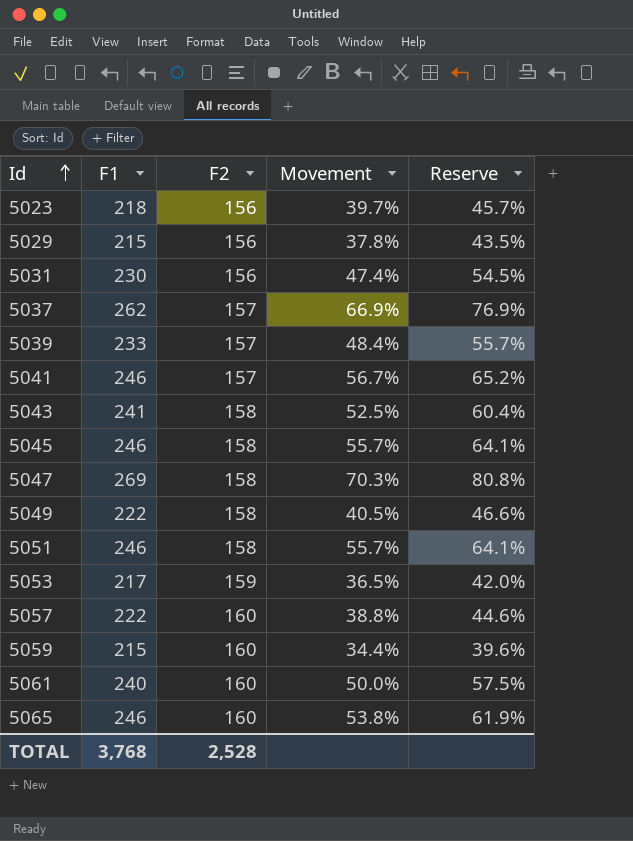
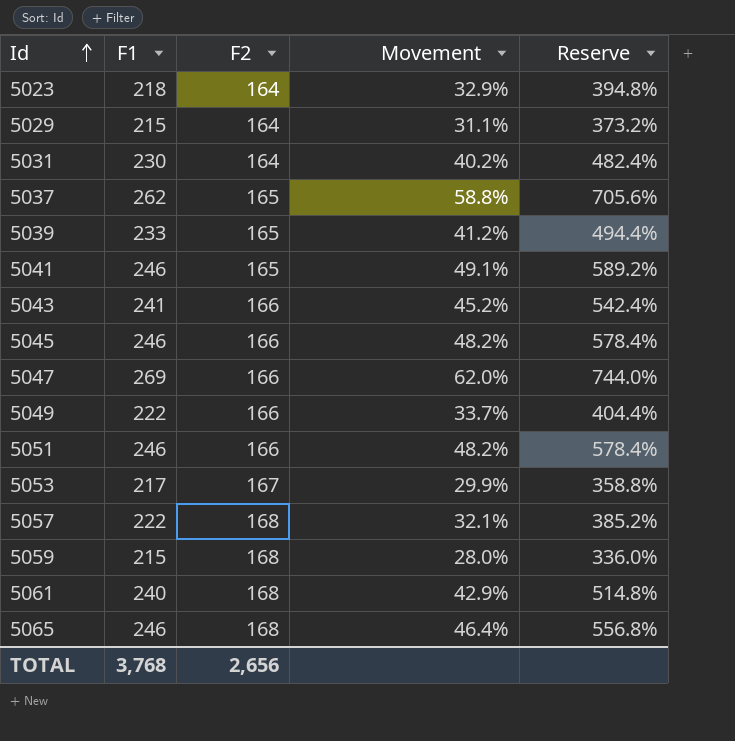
column Reserve | formula: [Movement] * 1.15 -> [Movement] * 12
5023 | F2: 156 -> 164
5023 | Movement: 39.7% -> 32.9%
5029 | F2: 156 -> 164
5029 | Movement: 37.8% -> 31.1%
5031 | F2: 156 -> 164
5031 | Movement: 47.4% -> 40.2%
5037 | F2: 157 -> 165
5037 | Movement: 66.9% -> 58.8%
5039 | F2: 157 -> 165
5039 | Movement: 48.4% -> 41.2%
5041 | F2: 157 -> 165
5041 | Movement: 56.7% -> 49.1%
5043 | F2: 158 -> 166
5043 | Movement: 52.5% -> 45.2%
5045 | F2: 158 -> 166
5045 | Movement: 55.7% -> 48.2%
5047 | F2: 158 -> 166
5047 | Movement: 70.3% -> 62.0%
5049 | F2: 158 -> 166
5049 | Movement: 40.5% -> 33.7%
5051 | F2: 158 -> 166
5051 | Movement: 55.7% -> 48.2%
5053 | F2: 159 -> 167
5053 | Movement: 36.5% -> 29.9%
5057 | F2: 160 -> 168
5057 | Movement: 38.8% -> 32.1%
5059 | F2: 160 -> 168
5059 | Movement: 34.4% -> 28.0%
5061 | F2: 160 -> 168
5061 | Movement: 50.0% -> 42.9%
5065 | F2: 160 -> 168
5065 | Movement: 53.8% -> 46.4%
TOTAL | F2: 2,528 -> 2,656

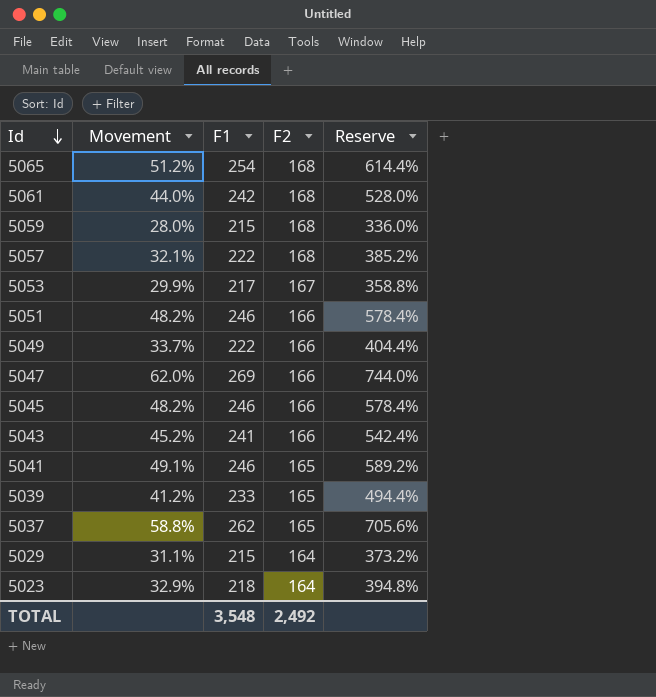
row order: Id ascending -> Id descending
column Movement | position: 4 -> 2
row 5031: 230 | 164 | 40.2% | 482.4% -> none
5065 | Movement: 46.4% -> 51.2%
5065 | F1: 246 -> 254
5065 | Reserve: 556.8% -> 614.4%
5061 | Movement: 42.9% -> 44.0%
5061 | F1: 240 -> 242
5061 | Reserve: 514.8% -> 528.0%
TOTAL | F1: 3,768 -> 3,548
TOTAL | F2: 2,656 -> 2,492

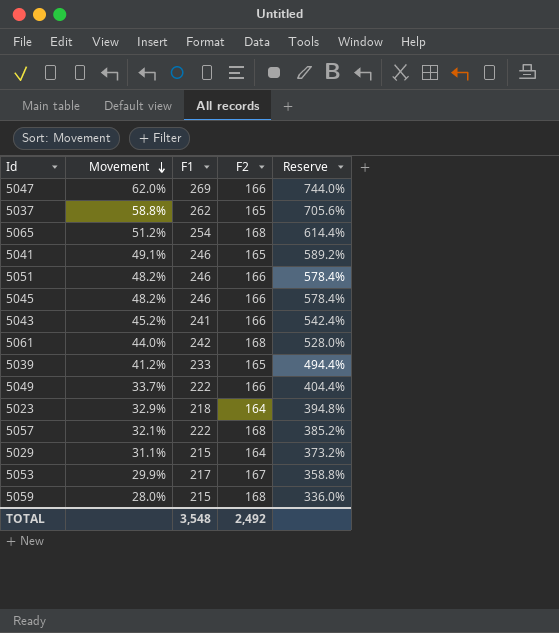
row order: Id descending -> Movement descending

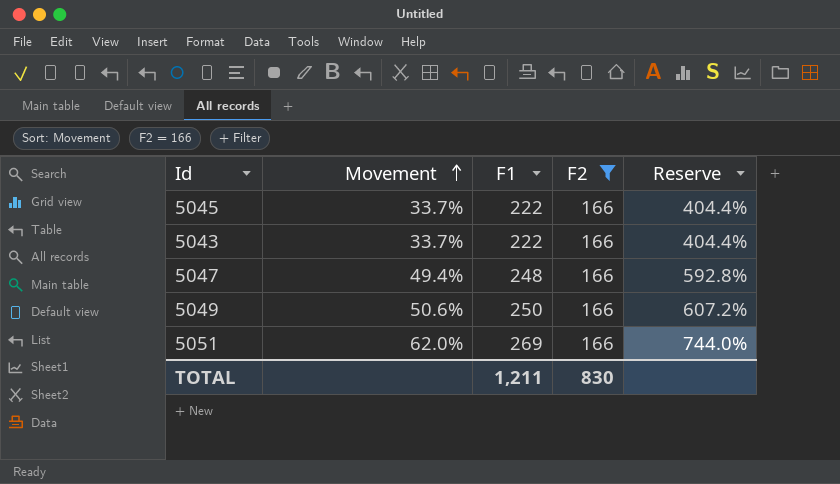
filter: none -> F2 = 166
row order: Movement descending -> Movement ascending
5045 | Movement: 48.2% -> 33.7%
5045 | F1: 246 -> 222
5045 | Reserve: 578.4% -> 404.4%
5043 | Movement: 45.2% -> 33.7%
5043 | F1: 241 -> 222
5043 | Reserve: 542.4% -> 404.4%
5047 | Movement: 62.0% -> 49.4%
5047 | F1: 269 -> 248
5047 | Reserve: 744.0% -> 592.8%
5049 | Movement: 33.7% -> 50.6%
5049 | F1: 222 -> 250
5049 | Reserve: 404.4% -> 607.2%
5051 | Movement: 48.2% -> 62.0%
5051 | F1: 246 -> 269
5051 | Reserve: 578.4% -> 744.0%
TOTAL | F1: 3,548 -> 1,211
TOTAL | F2: 2,492 -> 830

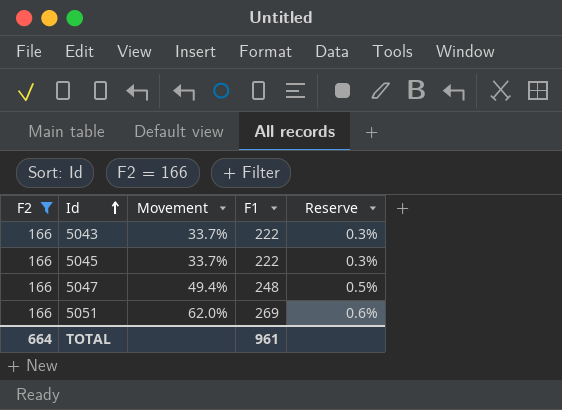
row order: Movement ascending -> Id ascending
column F2 | position: 4 -> 1
column Reserve | formula: [Movement] * 12 -> [Movement] * 0.01
row 5049: 50.6% | 250 | 166 | 607.2% -> none
TOTAL | F2: 830 -> 664
TOTAL | F1: 1,211 -> 961

